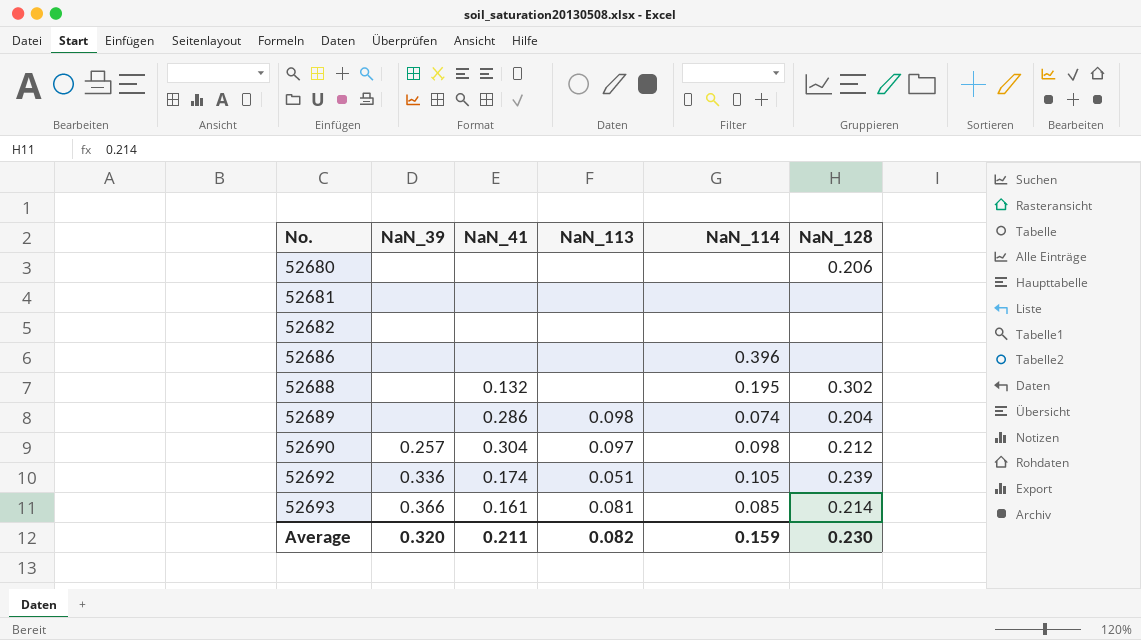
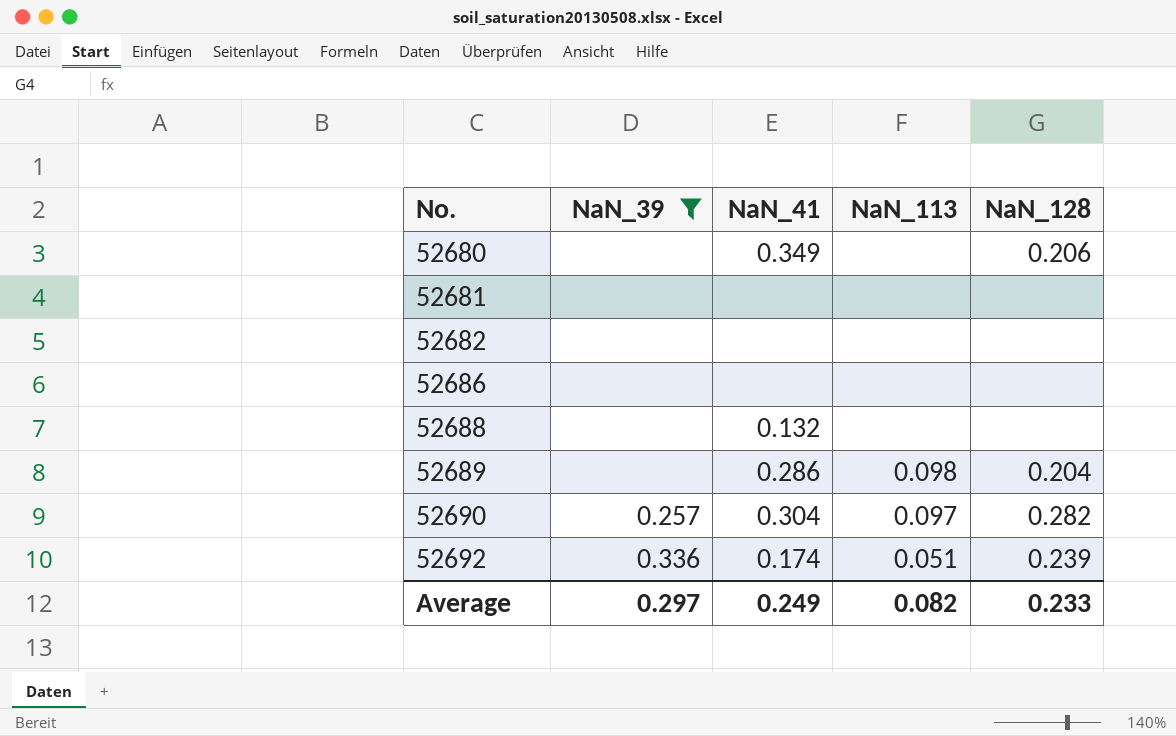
filter: none -> NaN_39 != 0.366
column NaN_114 | position: 5 -> none
52680 | NaN_41: none -> 0.349
52688 | NaN_128: 0.302 -> none
52690 | NaN_128: 0.212 -> 0.282
Average | NaN_39: 0.320 -> 0.297
Average | NaN_41: 0.211 -> 0.249
Average | NaN_128: 0.230 -> 0.233

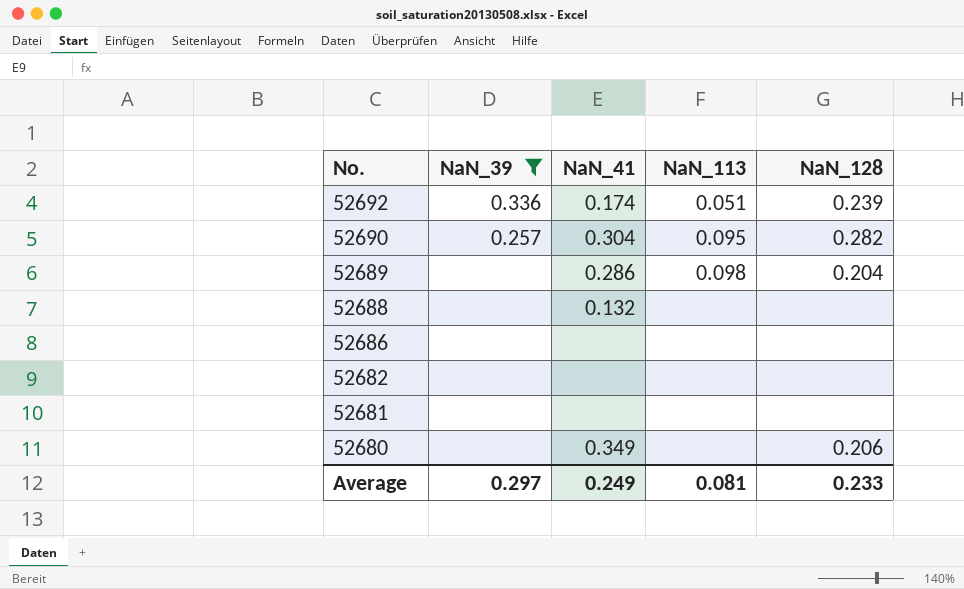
row order: No. ascending -> No. descending
52690 | NaN_113: 0.097 -> 0.095
Average | NaN_113: 0.082 -> 0.081

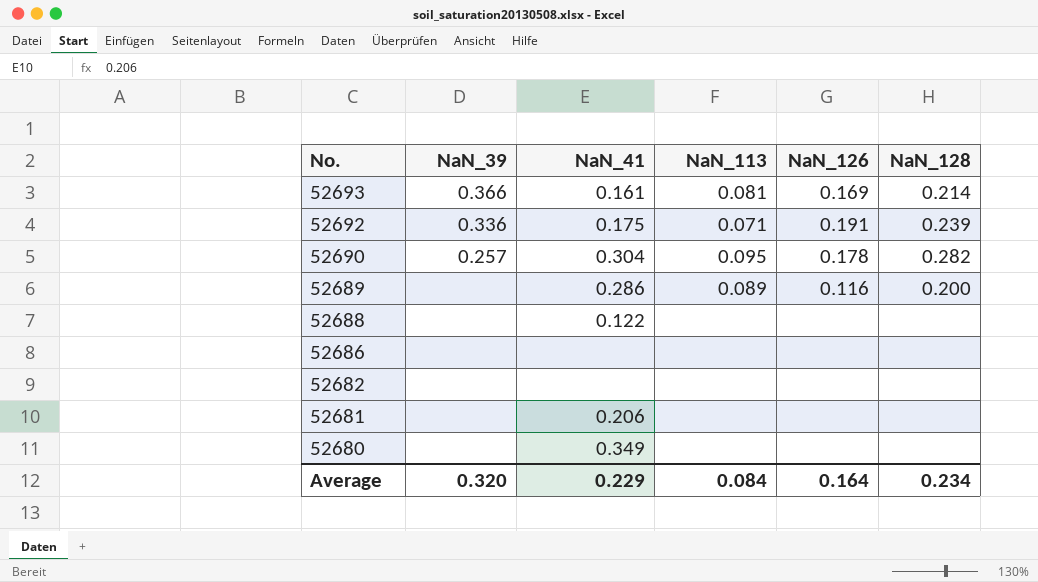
filter: NaN_39 != 0.366 -> none
column NaN_126 | position: none -> 5
52692 | NaN_41: 0.174 -> 0.175
52692 | NaN_113: 0.051 -> 0.071
52689 | NaN_113: 0.098 -> 0.089
52689 | NaN_128: 0.204 -> 0.200
52688 | NaN_41: 0.132 -> 0.122
52681 | NaN_41: none -> 0.206
52680 | NaN_128: 0.206 -> none
Average | NaN_39: 0.297 -> 0.320
Average | NaN_41: 0.249 -> 0.229
Average | NaN_113: 0.081 -> 0.084
Average | NaN_128: 0.233 -> 0.234

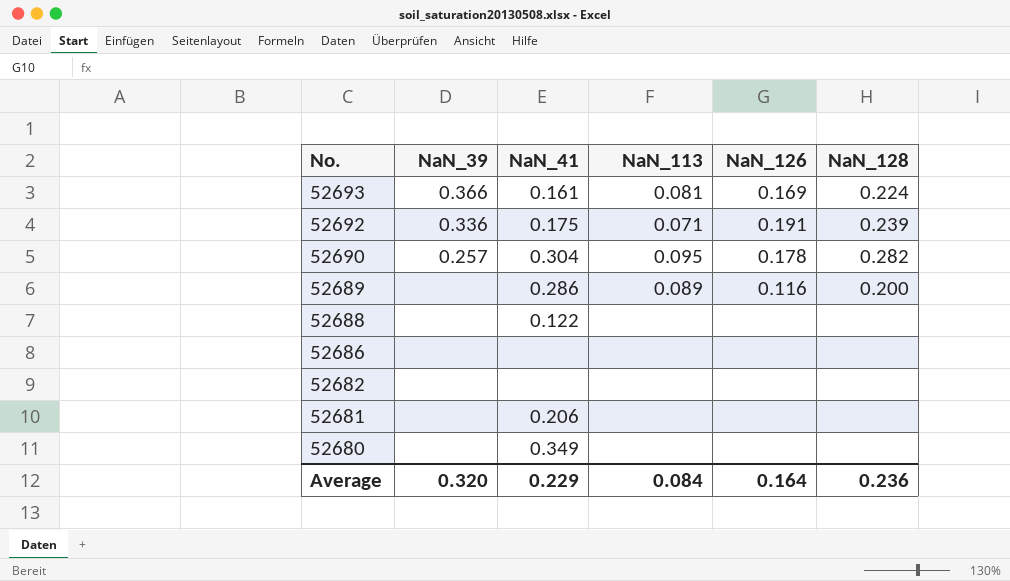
52693 | NaN_128: 0.214 -> 0.224
Average | NaN_128: 0.234 -> 0.236

